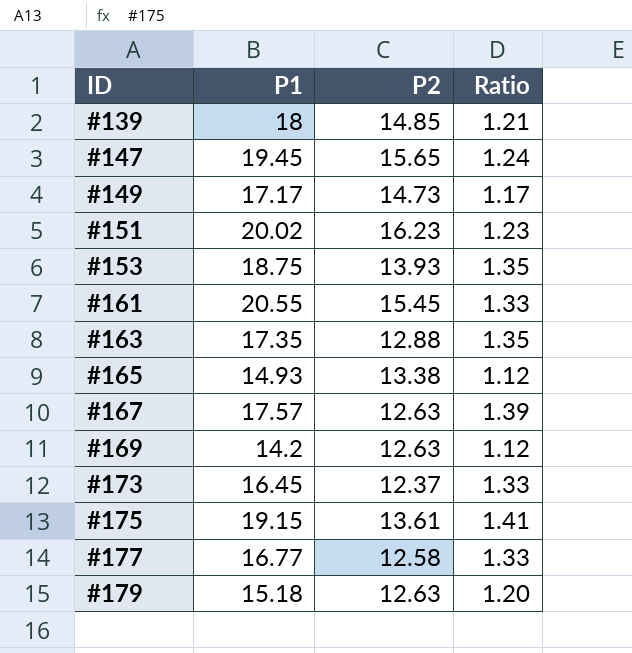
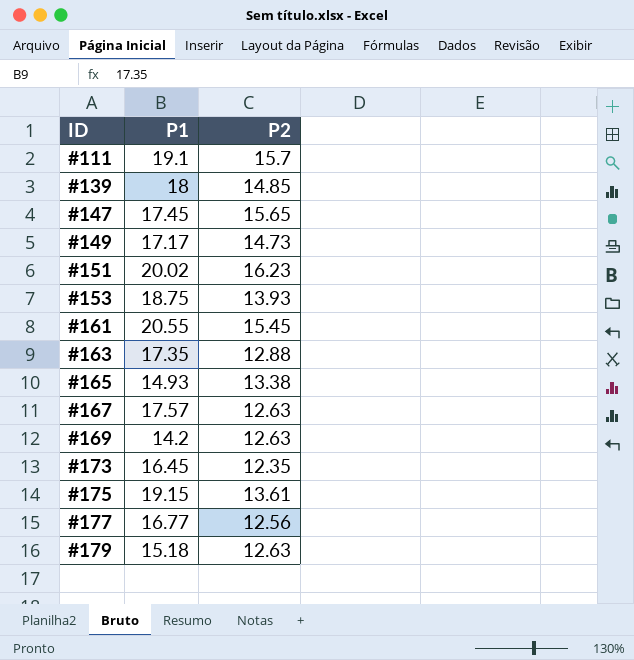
column Ratio | formula: [P1] / [P2] -> none
row #111: none -> 19.1 | 15.7
#147 | P1: 19.45 -> 17.45
#173 | P2: 12.37 -> 12.35
#177 | P2: 12.58 -> 12.56

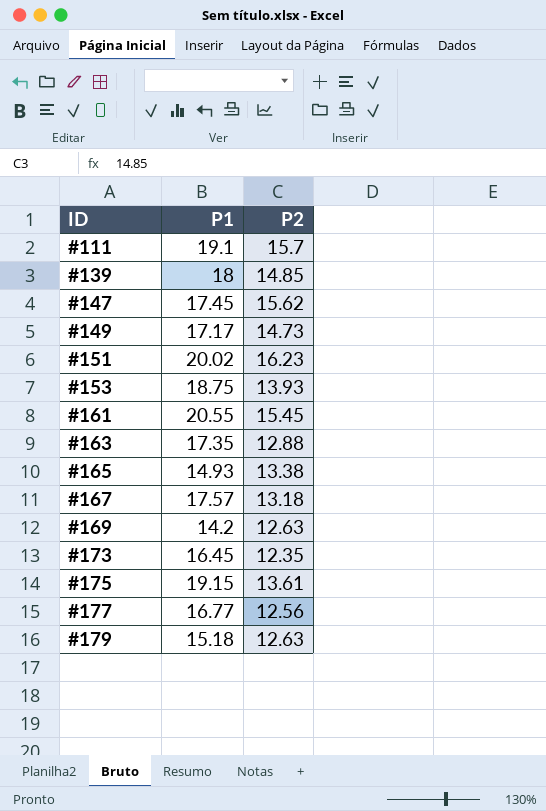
#147 | P2: 15.65 -> 15.62
#167 | P2: 12.63 -> 13.18

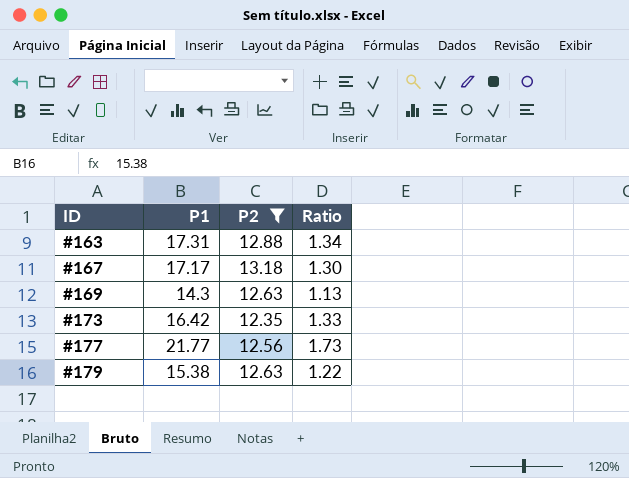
filter: none -> P2 <= 13.18
column Ratio | formula: none -> [P1] / [P2]
#163 | P1: 17.35 -> 17.31
#167 | P1: 17.57 -> 17.17
#169 | P1: 14.2 -> 14.3
#173 | P1: 16.45 -> 16.42
#177 | P1: 16.77 -> 21.77
#179 | P1: 15.18 -> 15.38

